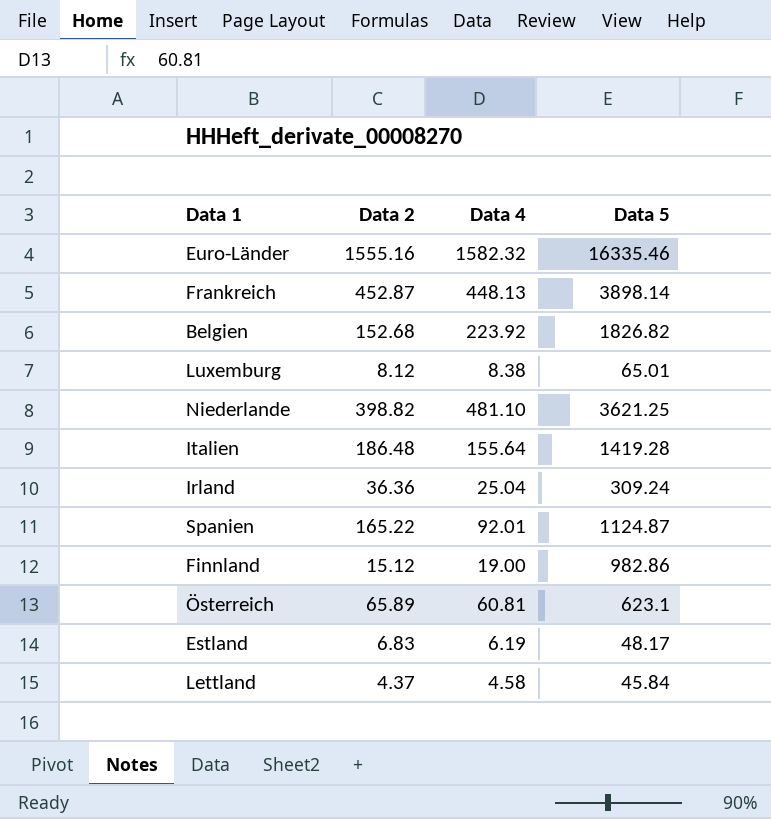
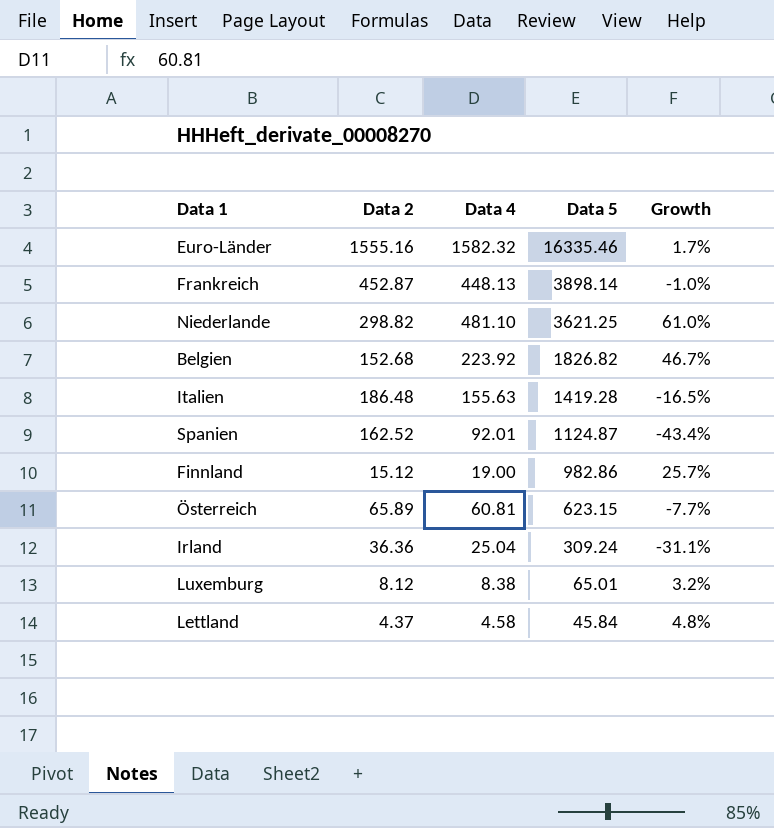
row order: none -> Data 5 descending
column Growth | formula: none -> ([Data 4] - [Data 2]) / [Data 2]
row Estland: 6.83 | 6.19 | 48.17 -> none
Niederlande | Data 2: 398.82 -> 298.82
Italien | Data 4: 155.64 -> 155.63
Spanien | Data 2: 165.22 -> 162.52
Österreich | Data 5: 623.1 -> 623.15

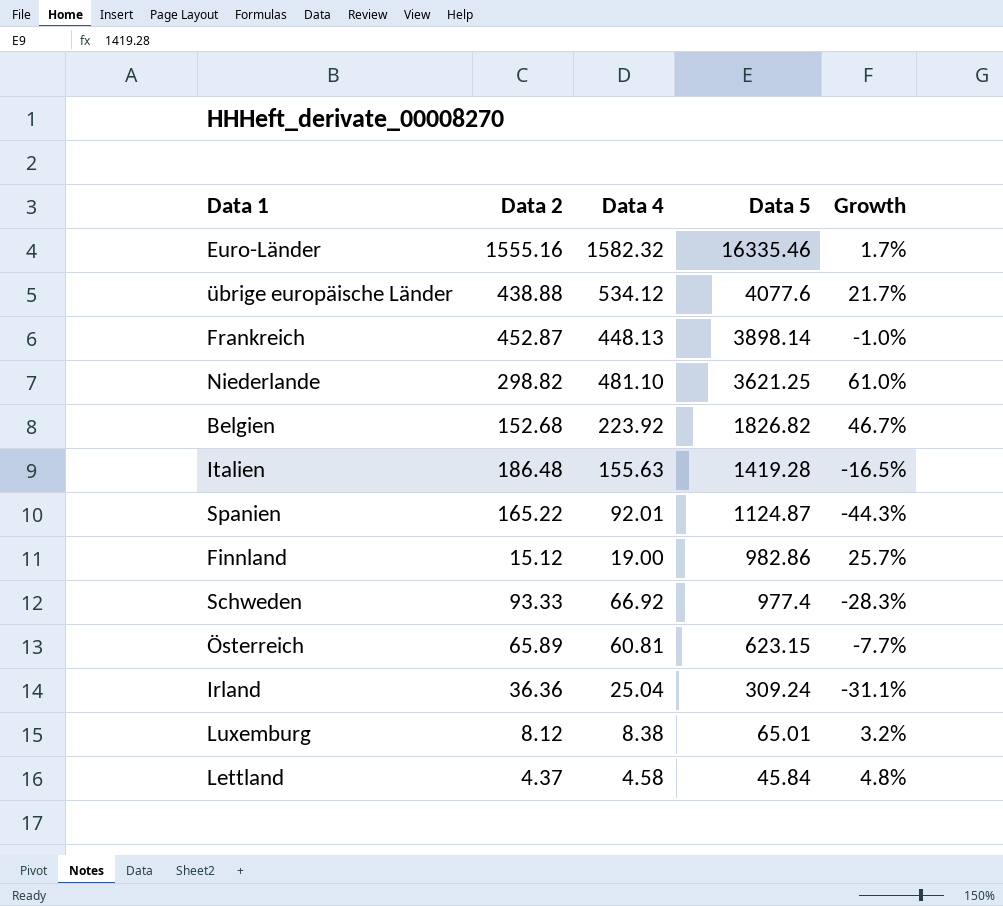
row übrige europäische Länder: none -> 438.88 | 534.12 | 4077.6 | 21.7%
Spanien | Data 2: 162.52 -> 165.22
Spanien | Growth: -43.4% -> -44.3%
row Schweden: none -> 93.33 | 66.92 | 977.4 | -28.3%

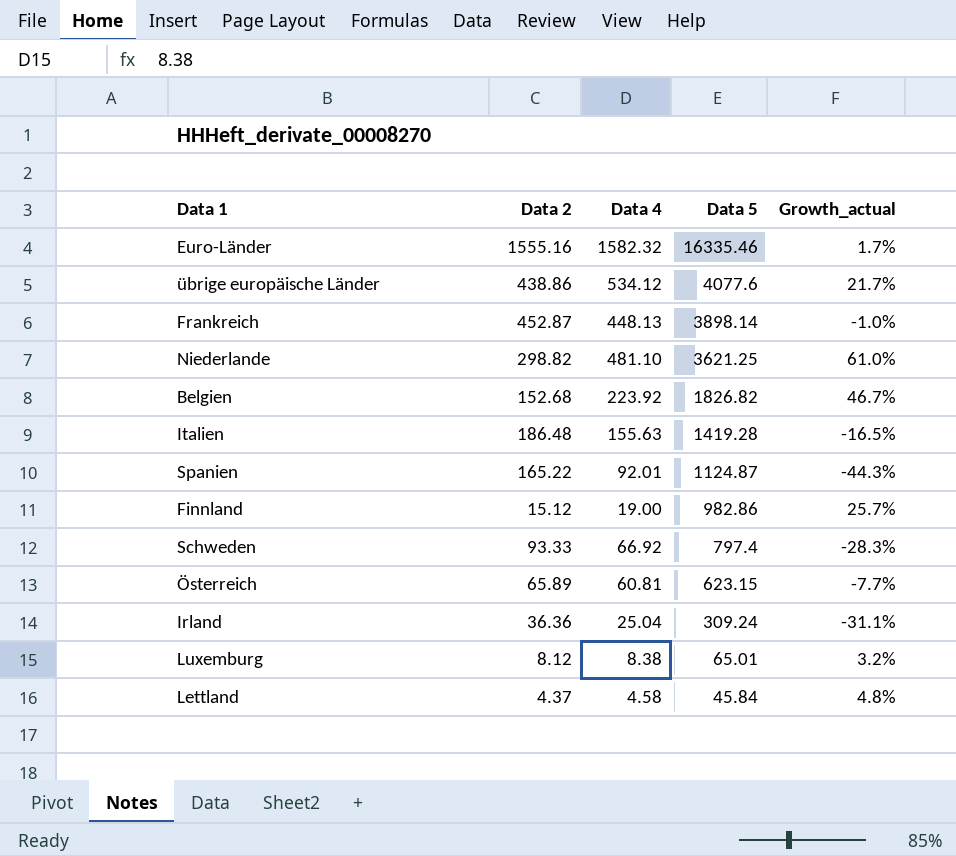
column name: Growth -> Growth_actual
übrige europäische Länder | Data 2: 438.88 -> 438.86
Schweden | Data 5: 977.4 -> 797.4

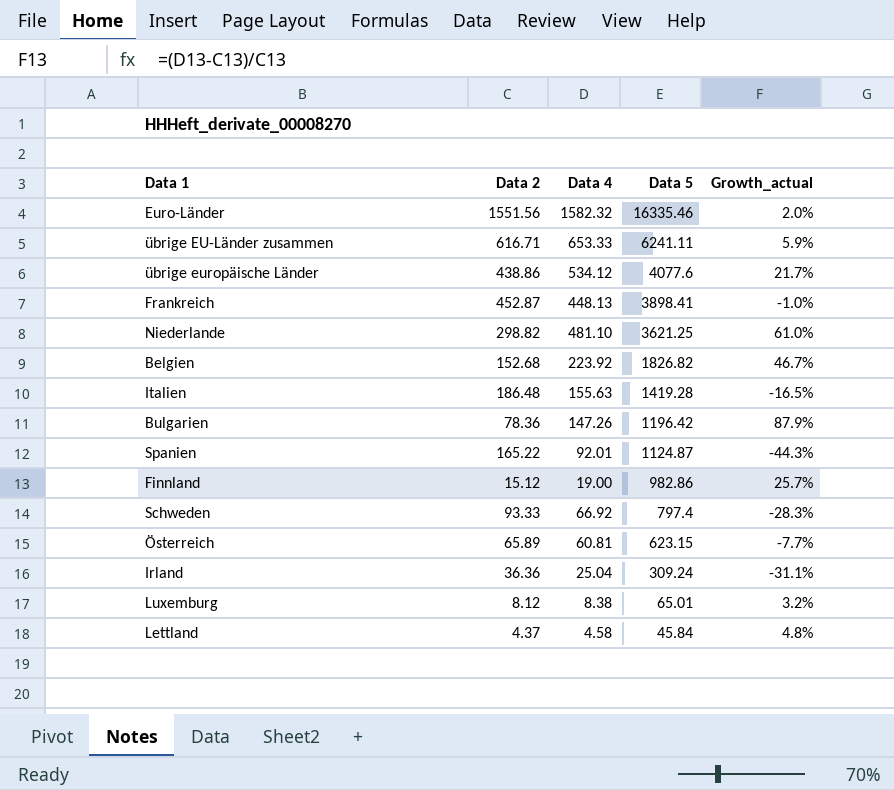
Euro-Länder | Data 2: 1555.16 -> 1551.56
Euro-Länder | Growth_actual: 1.7% -> 2.0%
row übrige EU-Länder zusammen: none -> 616.71 | 653.33 | 6241.11 | 5.9%
Frankreich | Data 5: 3898.14 -> 3898.41
row Bulgarien: none -> 78.36 | 147.26 | 1196.42 | 87.9%

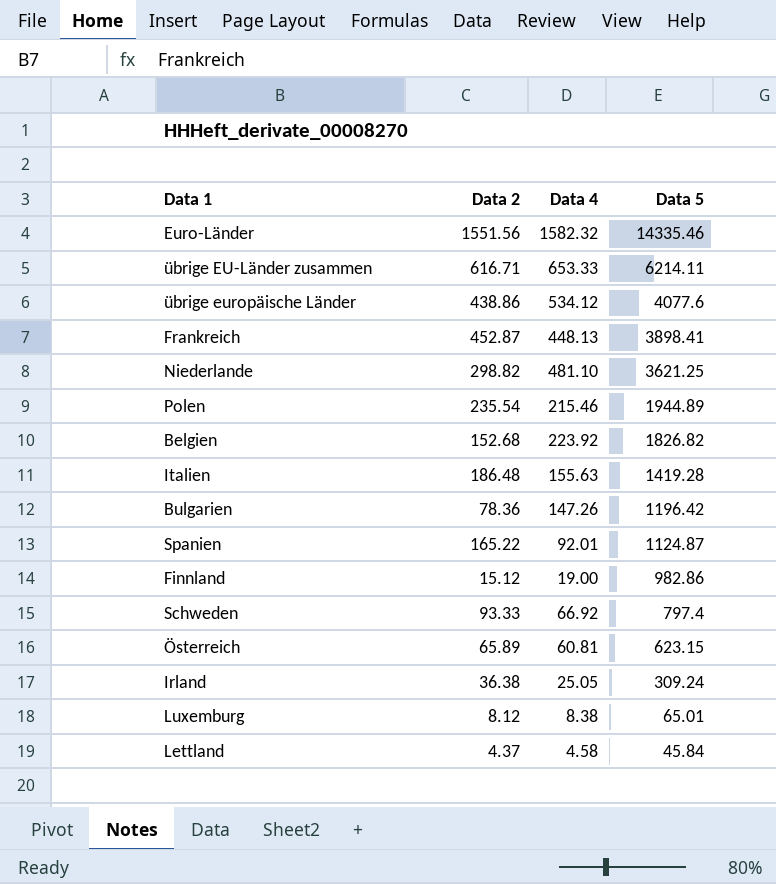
column Growth_actual | formula: ([Data 4] - [Data 2]) / [Data 2] -> none
Euro-Länder | Data 5: 16335.46 -> 14335.46
übrige EU-Länder zusammen | Data 5: 6241.11 -> 6214.11
row Polen: none -> 235.54 | 215.46 | 1944.89
Irland | Data 2: 36.36 -> 36.38
Irland | Data 4: 25.04 -> 25.05

